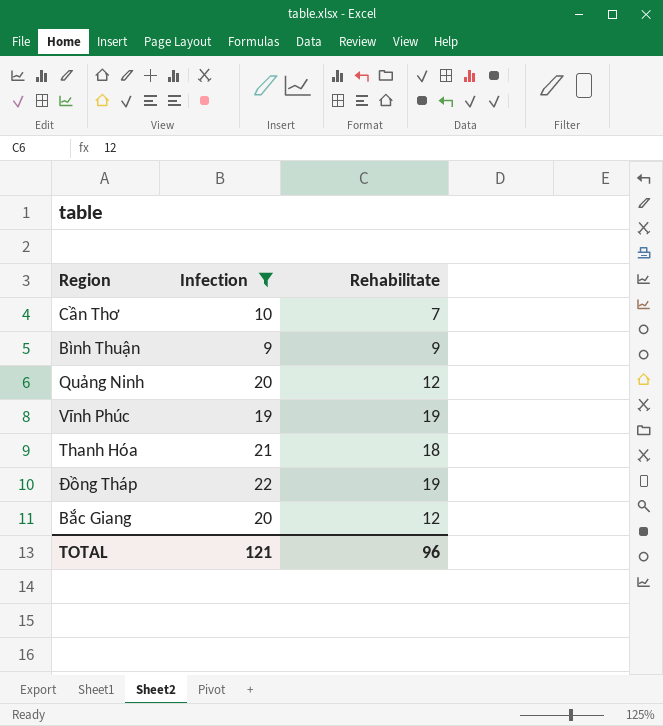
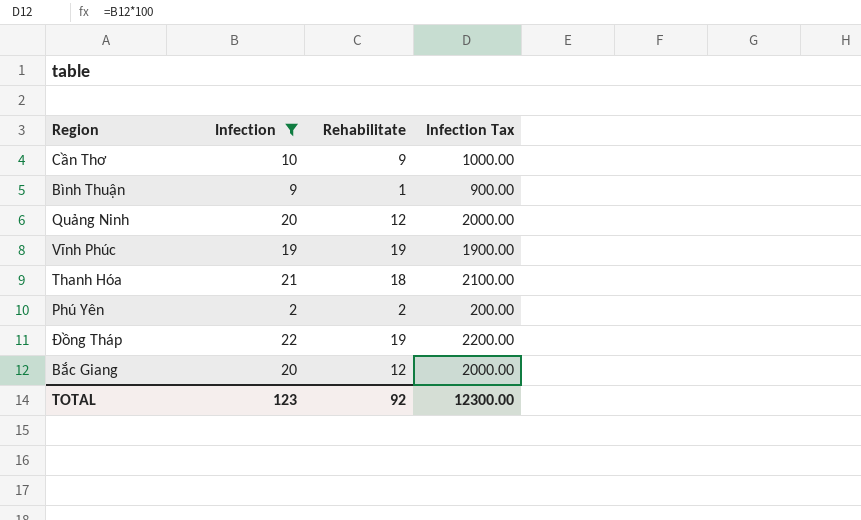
column Infection Tax | formula: none -> [Infection] * 100
Cần Thơ | Rehabilitate: 7 -> 9
Bình Thuận | Rehabilitate: 9 -> 1
row Phú Yên: none -> 2 | 2 | 200.00
TOTAL | Infection: 121 -> 123
TOTAL | Rehabilitate: 96 -> 92

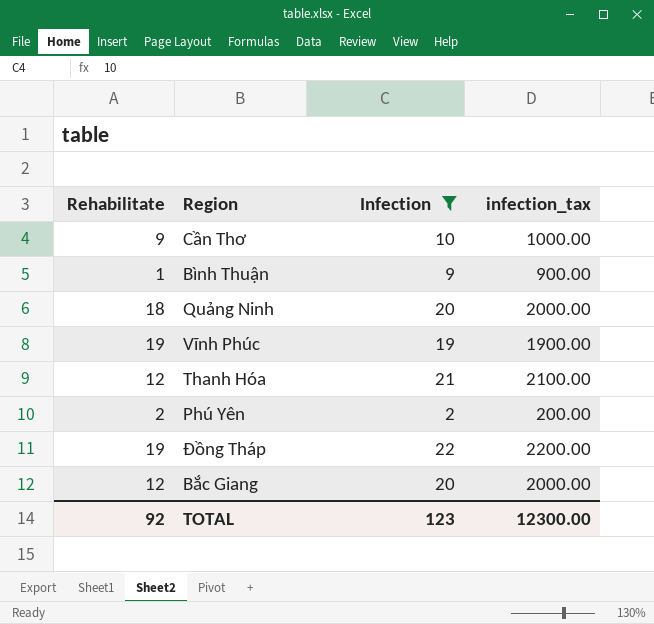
column Rehabilitate | position: 3 -> 1
column name: Infection Tax -> infection_tax
Quảng Ninh | Rehabilitate: 12 -> 18
Thanh Hóa | Rehabilitate: 18 -> 12

